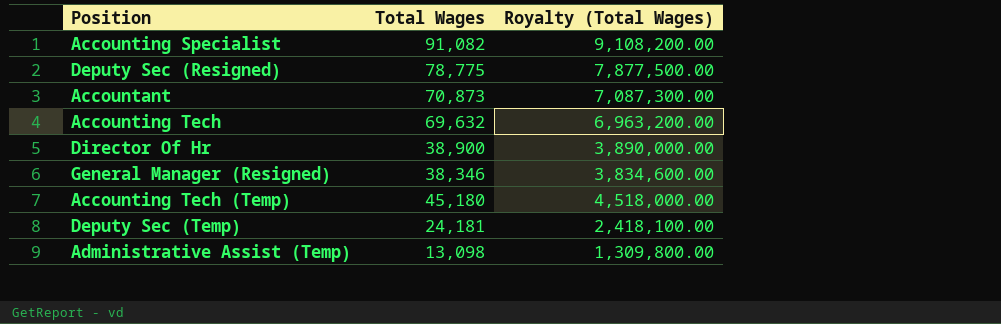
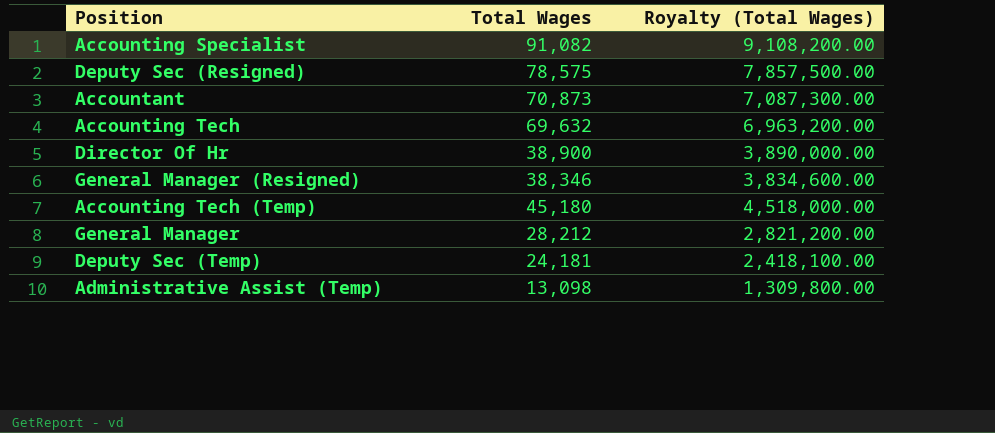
Deputy Sec (Resigned) | Total Wages: 78,775 -> 78,575
Deputy Sec (Resigned) | Royalty (Total Wages): 7,877,500.00 -> 7,857,500.00
row General Manager: none -> 28,212 | 2,821,200.00

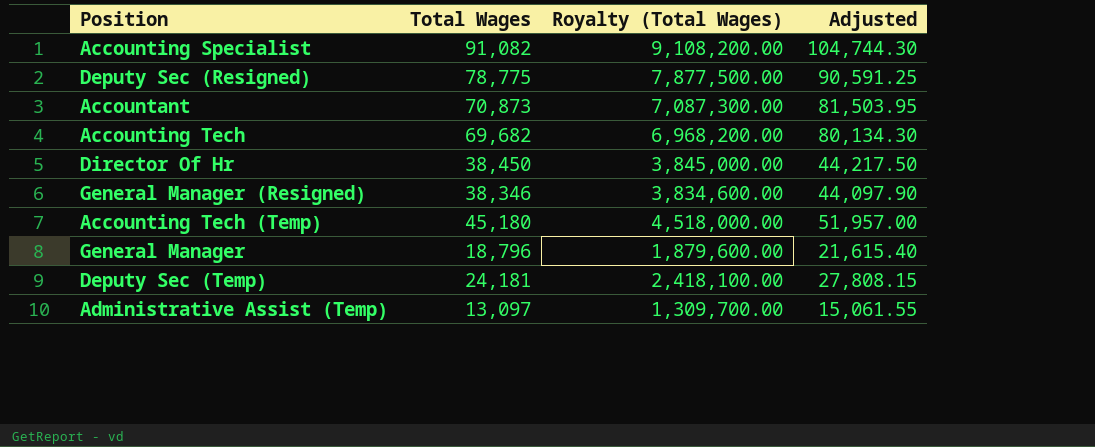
column Adjusted | formula: none -> [Total Wages] * 1.15
Deputy Sec (Resigned) | Total Wages: 78,575 -> 78,775
Deputy Sec (Resigned) | Royalty (Total Wages): 7,857,500.00 -> 7,877,500.00
Accounting Tech | Total Wages: 69,632 -> 69,682
Accounting Tech | Royalty (Total Wages): 6,963,200.00 -> 6,968,200.00
Director Of Hr | Total Wages: 38,900 -> 38,450
Director Of Hr | Royalty (Total Wages): 3,890,000.00 -> 3,845,000.00
General Manager | Total Wages: 28,212 -> 18,796
General Manager | Royalty (Total Wages): 2,821,200.00 -> 1,879,600.00
Administrative Assist (Temp) | Total Wages: 13,098 -> 13,097
Administrative Assist (Temp) | Royalty (Total Wages): 1,309,800.00 -> 1,309,700.00

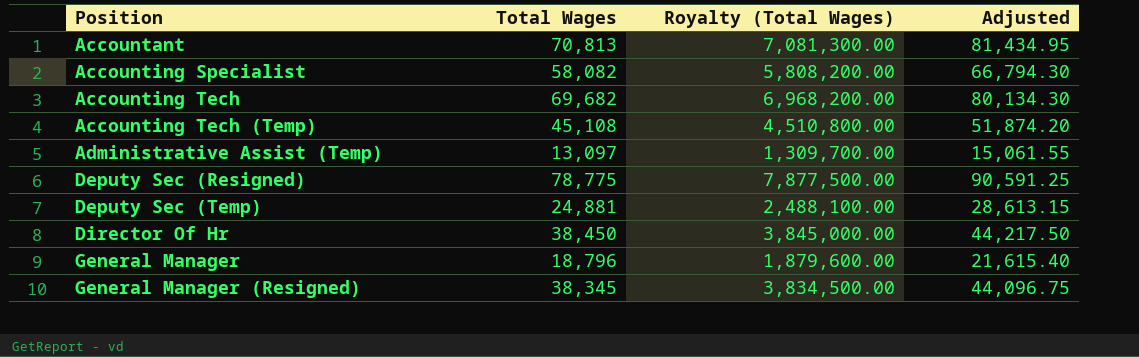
row order: none -> Position ascending
Accountant | Total Wages: 70,873 -> 70,813
Accountant | Royalty (Total Wages): 7,087,300.00 -> 7,081,300.00
Accountant | Adjusted: 81,503.95 -> 81,434.95
Accounting Specialist | Total Wages: 91,082 -> 58,082
Accounting Specialist | Royalty (Total Wages): 9,108,200.00 -> 5,808,200.00
Accounting Specialist | Adjusted: 104,744.30 -> 66,794.30
Accounting Tech (Temp) | Total Wages: 45,180 -> 45,108
Accounting Tech (Temp) | Royalty (Total Wages): 4,518,000.00 -> 4,510,800.00
Accounting Tech (Temp) | Adjusted: 51,957.00 -> 51,874.20
Deputy Sec (Temp) | Total Wages: 24,181 -> 24,881
Deputy Sec (Temp) | Royalty (Total Wages): 2,418,100.00 -> 2,488,100.00
Deputy Sec (Temp) | Adjusted: 27,808.15 -> 28,613.15
General Manager (Resigned) | Total Wages: 38,346 -> 38,345
General Manager (Resigned) | Royalty (Total Wages): 3,834,600.00 -> 3,834,500.00
General Manager (Resigned) | Adjusted: 44,097.90 -> 44,096.75

